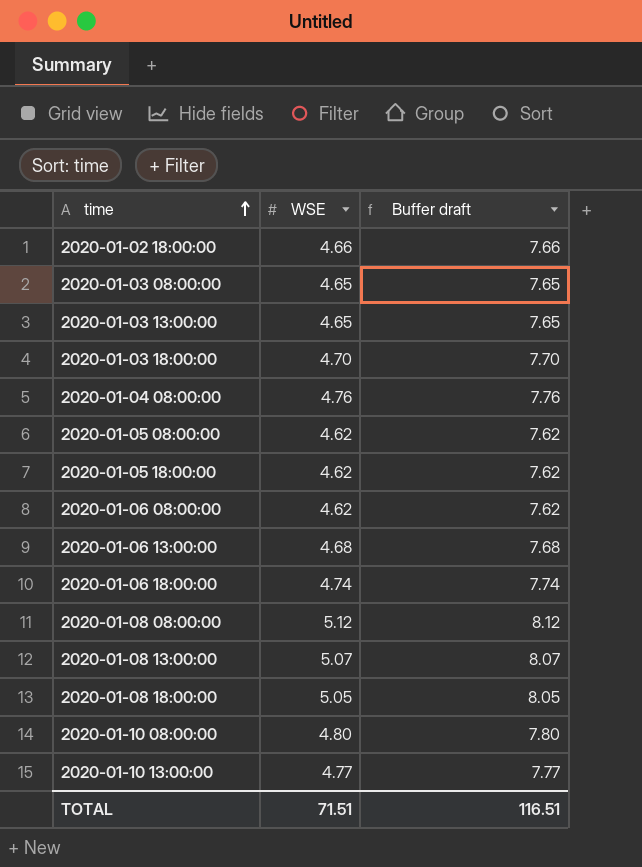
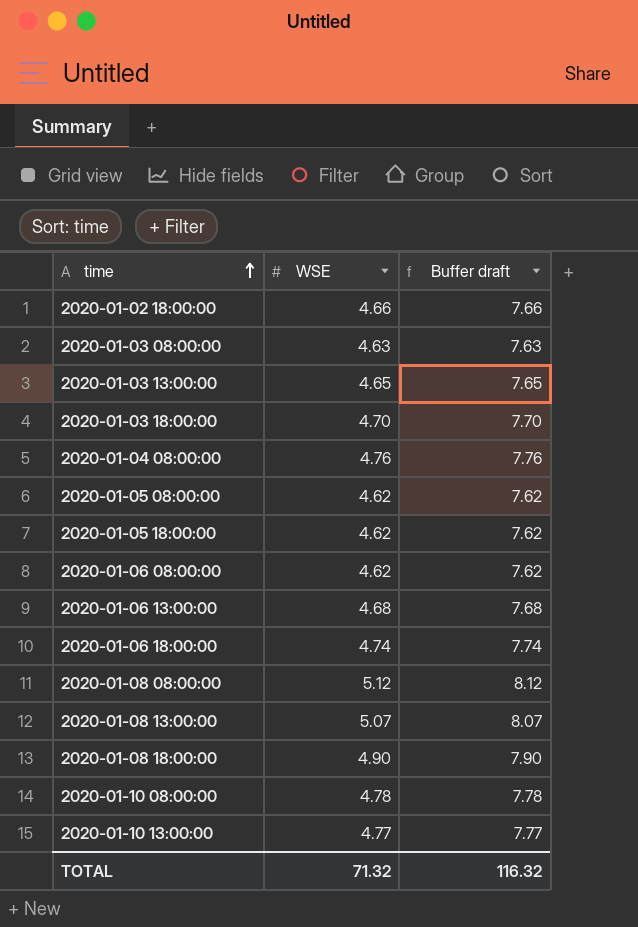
2020-01-03 08:00:00 | WSE: 4.65 -> 4.63
2020-01-03 08:00:00 | Buffer draft: 7.65 -> 7.63
2020-01-08 18:00:00 | WSE: 5.05 -> 4.90
2020-01-08 18:00:00 | Buffer draft: 8.05 -> 7.90
2020-01-10 08:00:00 | WSE: 4.80 -> 4.78
2020-01-10 08:00:00 | Buffer draft: 7.80 -> 7.78
TOTAL | WSE: 71.51 -> 71.32
TOTAL | Buffer draft: 116.51 -> 116.32

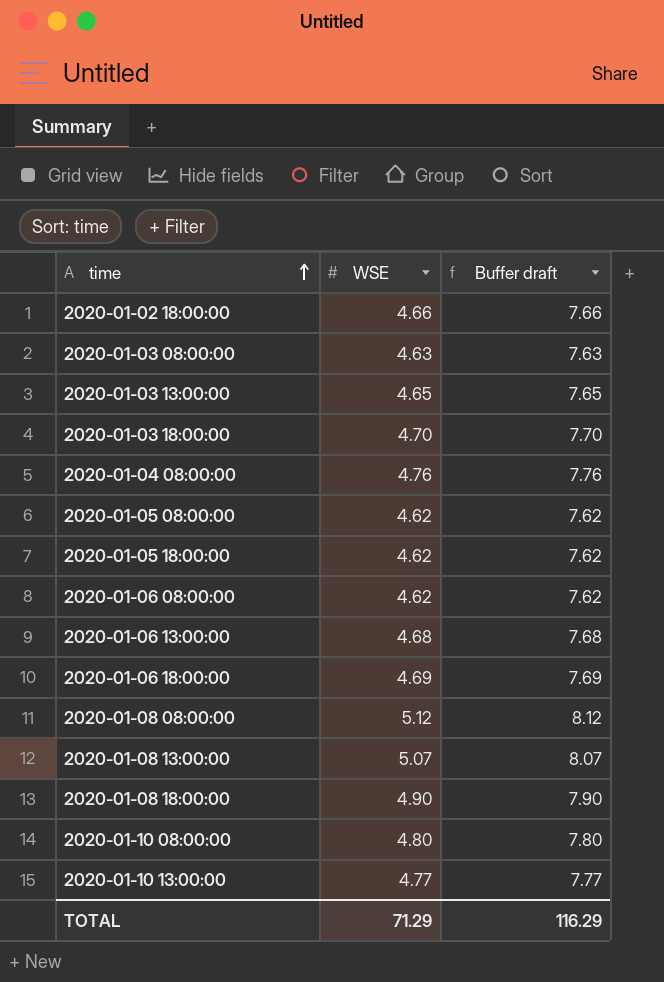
2020-01-06 18:00:00 | WSE: 4.74 -> 4.69
2020-01-06 18:00:00 | Buffer draft: 7.74 -> 7.69
2020-01-10 08:00:00 | WSE: 4.78 -> 4.80
2020-01-10 08:00:00 | Buffer draft: 7.78 -> 7.80
TOTAL | WSE: 71.32 -> 71.29
TOTAL | Buffer draft: 116.32 -> 116.29

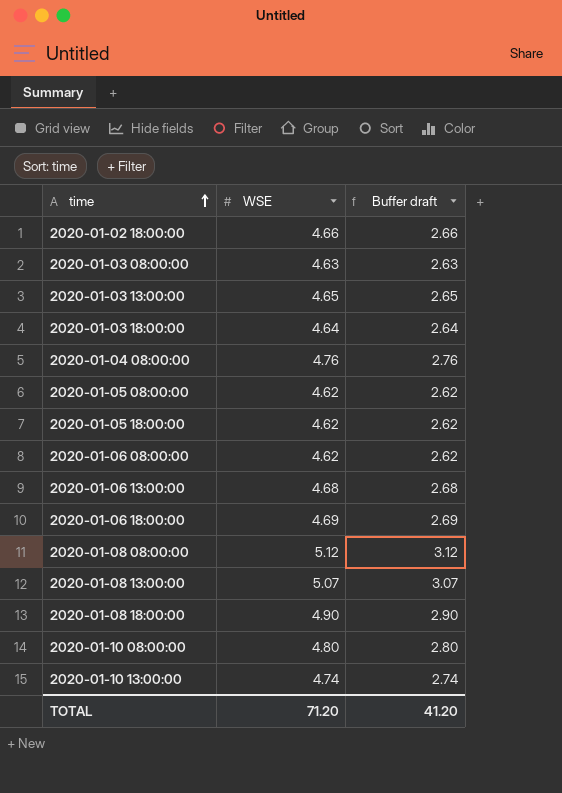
column Buffer draft | formula: [WSE] + 3 -> [WSE] - 2
2020-01-03 18:00:00 | WSE: 4.70 -> 4.64
2020-01-10 13:00:00 | WSE: 4.77 -> 4.74
TOTAL | WSE: 71.29 -> 71.20
TOTAL | Buffer draft: 116.29 -> 41.20

